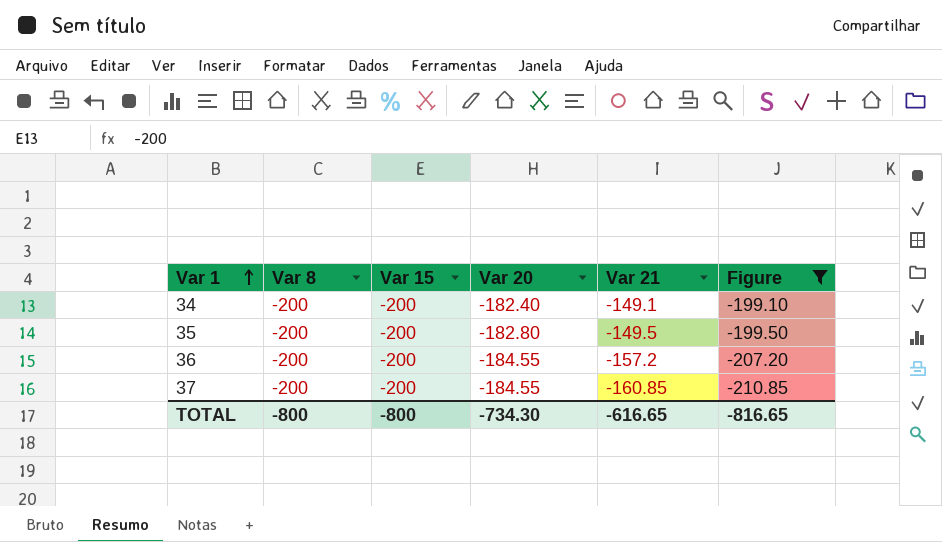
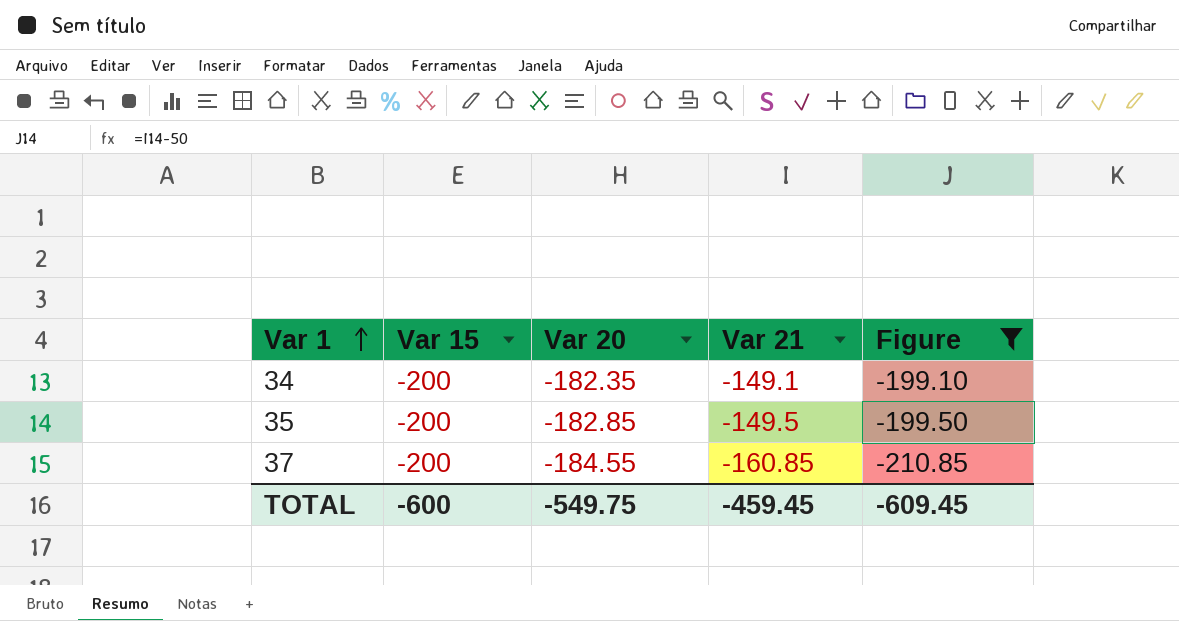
column Var 8 | position: 2 -> none
row 36: -200 | -200 | -184.55 | -157.2 | -207.20 -> none
34 | Var 20: -182.40 -> -182.35
35 | Var 20: -182.80 -> -182.85
TOTAL | Var 15: -800 -> -600
TOTAL | Var 20: -734.30 -> -549.75
TOTAL | Var 21: -616.65 -> -459.45
TOTAL | Figure: -816.65 -> -609.45

